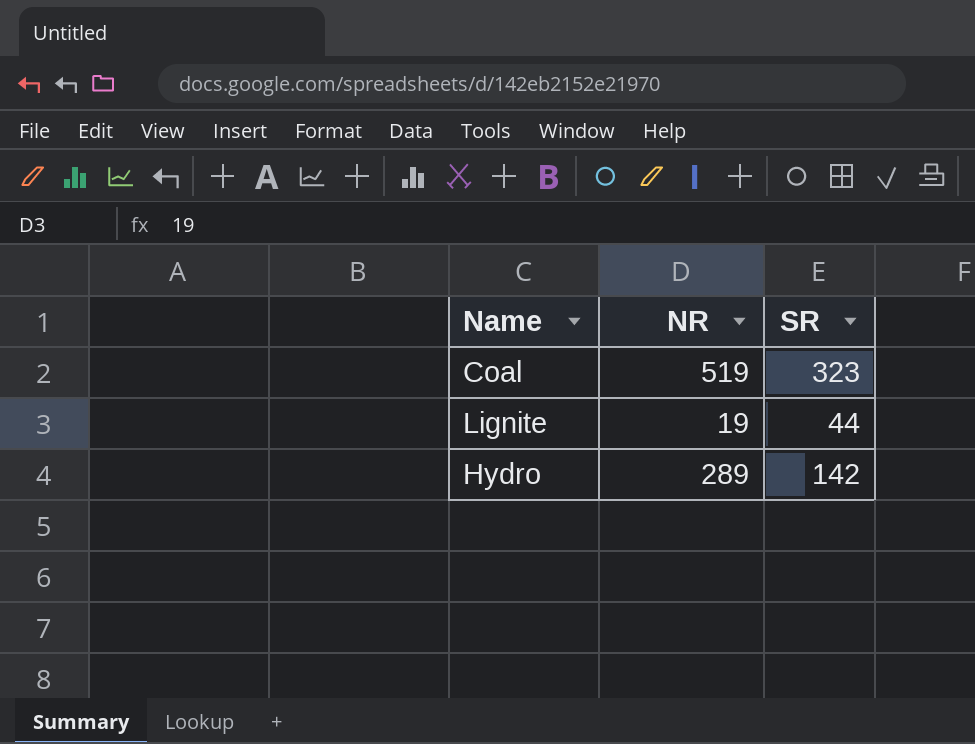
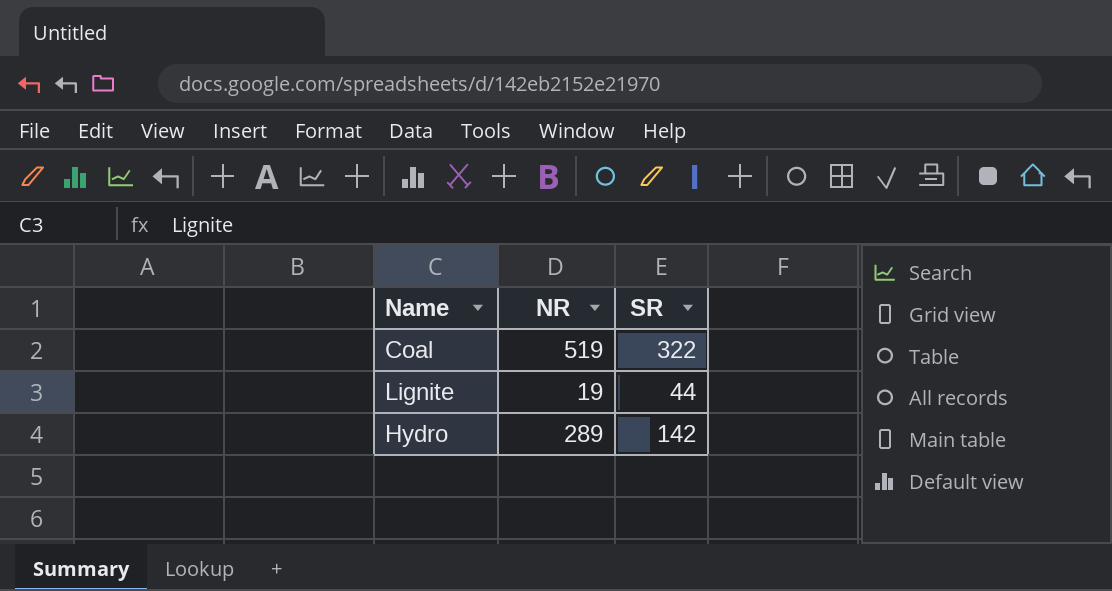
Coal | SR: 323 -> 322

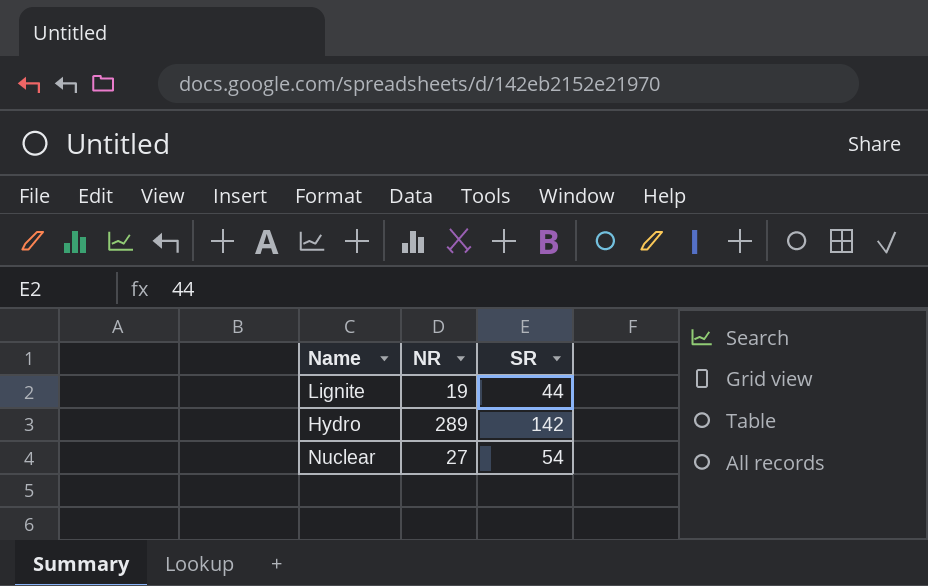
row Coal: 519 | 322 -> none
row Nuclear: none -> 27 | 54

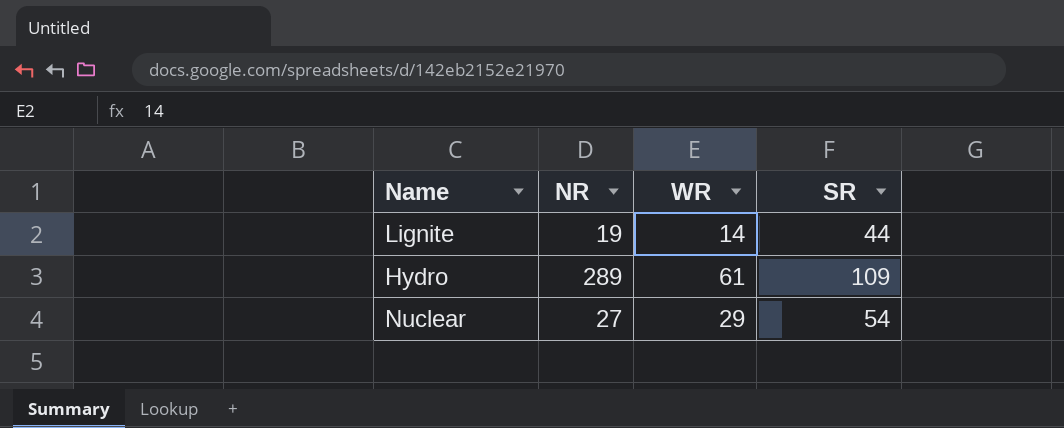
column WR | position: none -> 3
Hydro | SR: 142 -> 109

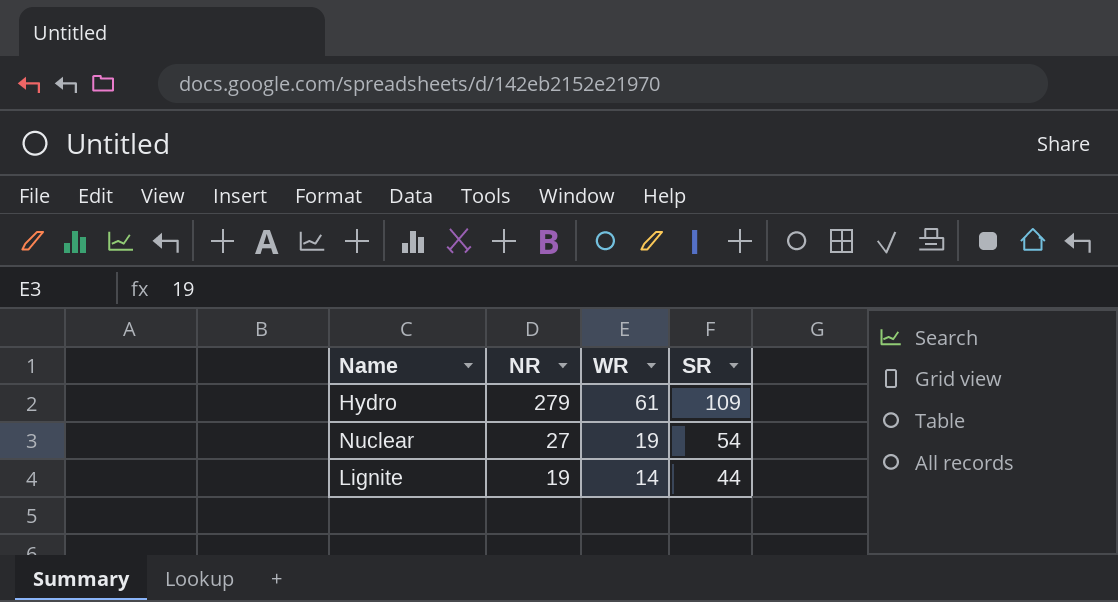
row order: none -> NR descending
Hydro | NR: 289 -> 279
Nuclear | WR: 29 -> 19

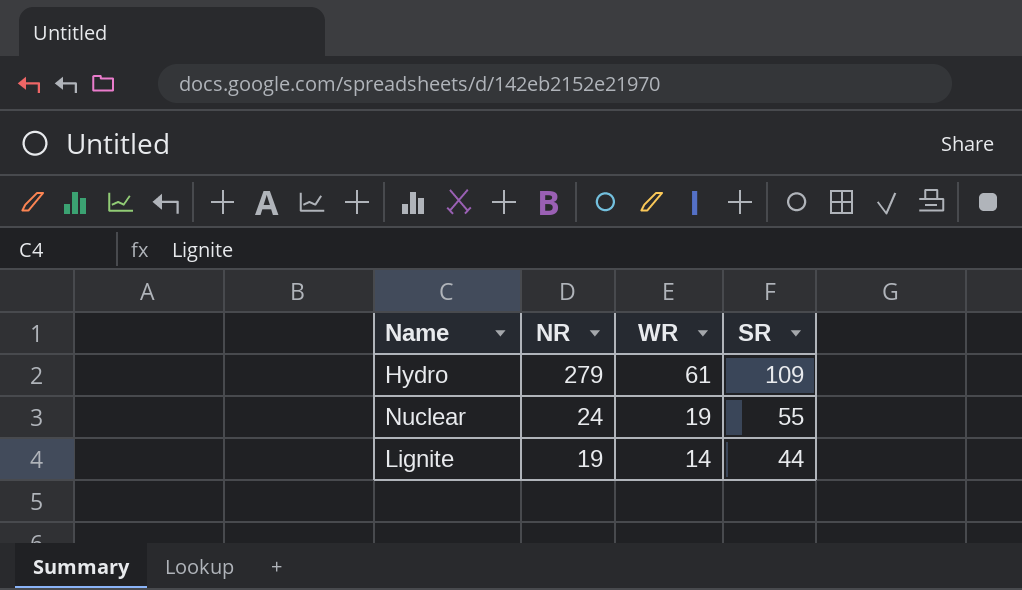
Nuclear | NR: 27 -> 24
Nuclear | SR: 54 -> 55

